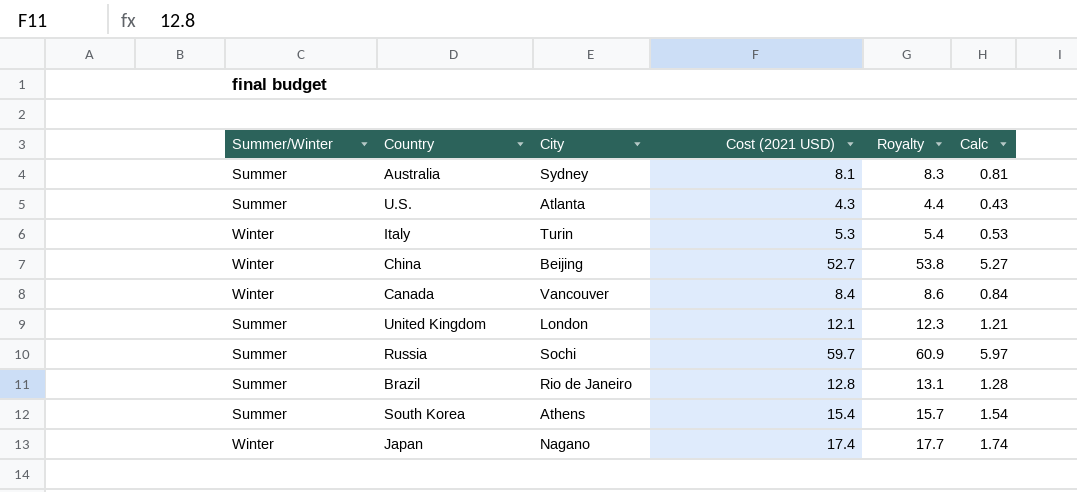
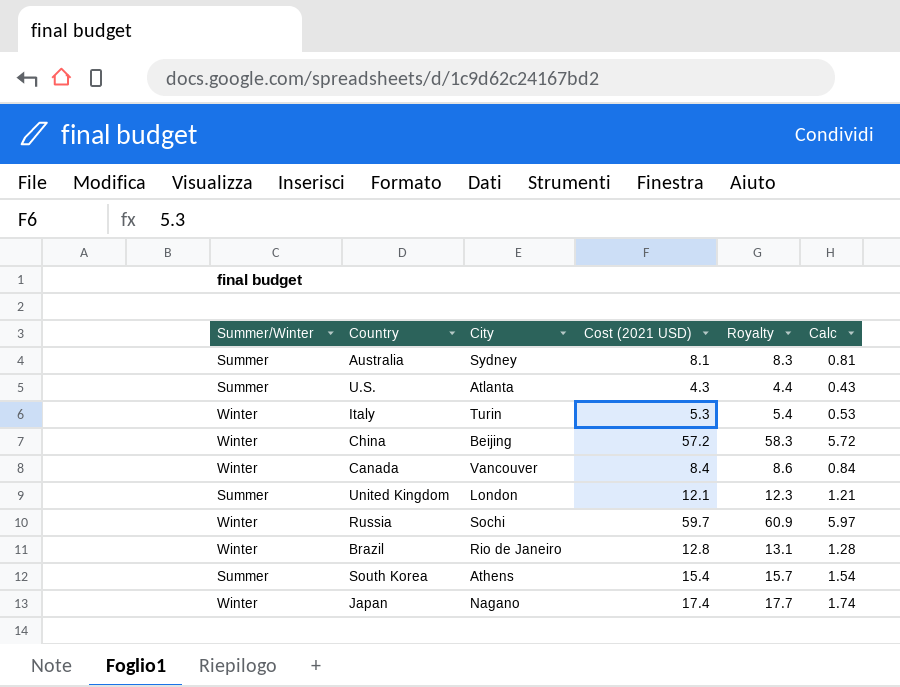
China | Cost (2021 USD): 52.7 -> 57.2
China | Royalty: 53.8 -> 58.3
China | Calc: 5.27 -> 5.72
Russia | Summer/Winter: Summer -> Winter
Brazil | Summer/Winter: Summer -> Winter

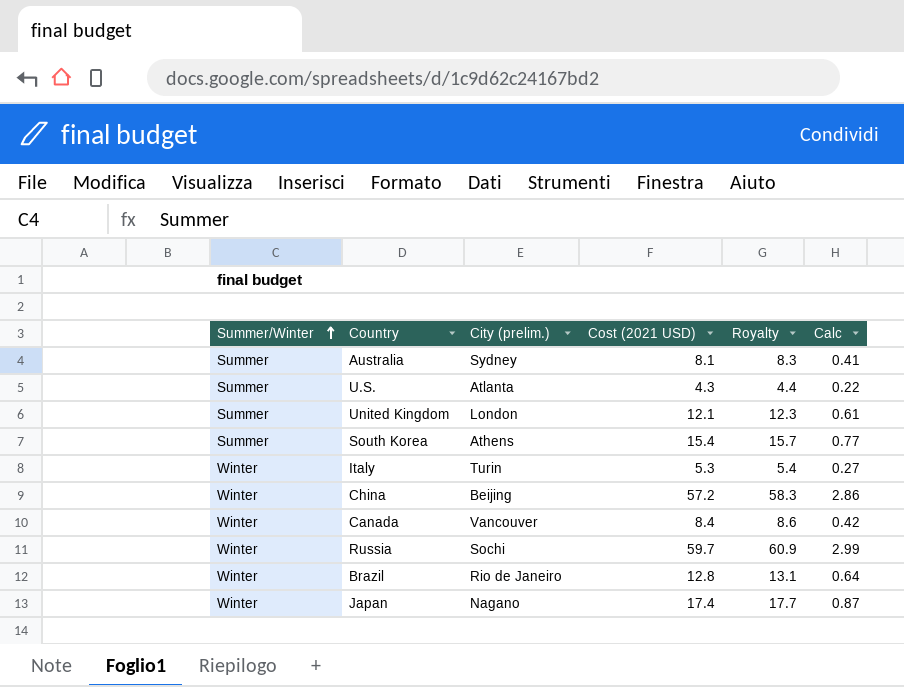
row order: none -> Summer/Winter ascending
column name: City -> City (prelim.)
column Calc | formula: [Cost (2021 USD)] * 0.1 -> [Cost (2021 USD)] * 0.05

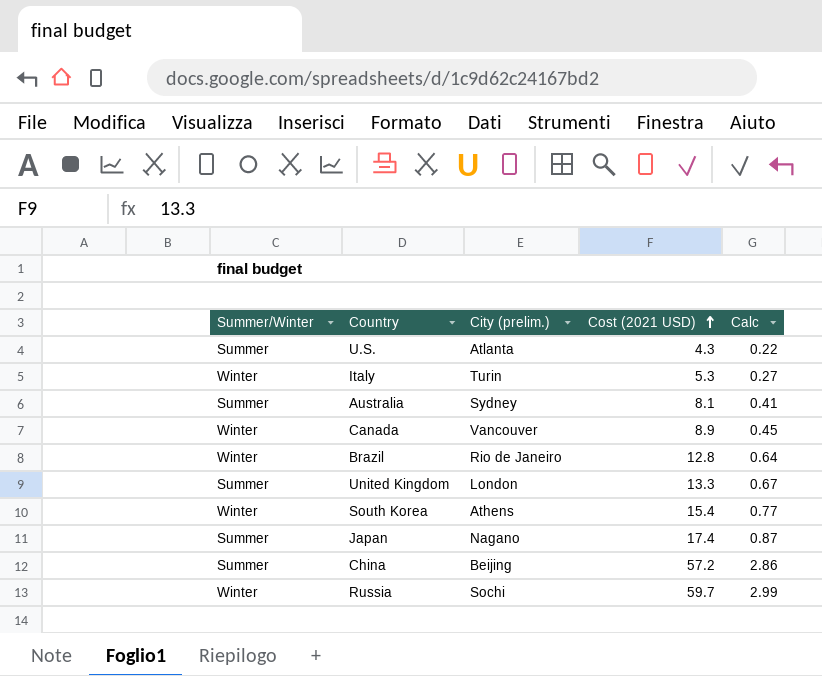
row order: Summer/Winter ascending -> Cost (2021 USD) ascending
column Royalty | formula: [Cost (2021 USD)] * 1.02 -> none
Canada | Cost (2021 USD): 8.4 -> 8.9
Canada | Calc: 0.42 -> 0.45
United Kingdom | Cost (2021 USD): 12.1 -> 13.3
United Kingdom | Calc: 0.61 -> 0.67
South Korea | Summer/Winter: Summer -> Winter
Japan | Summer/Winter: Winter -> Summer
China | Summer/Winter: Winter -> Summer

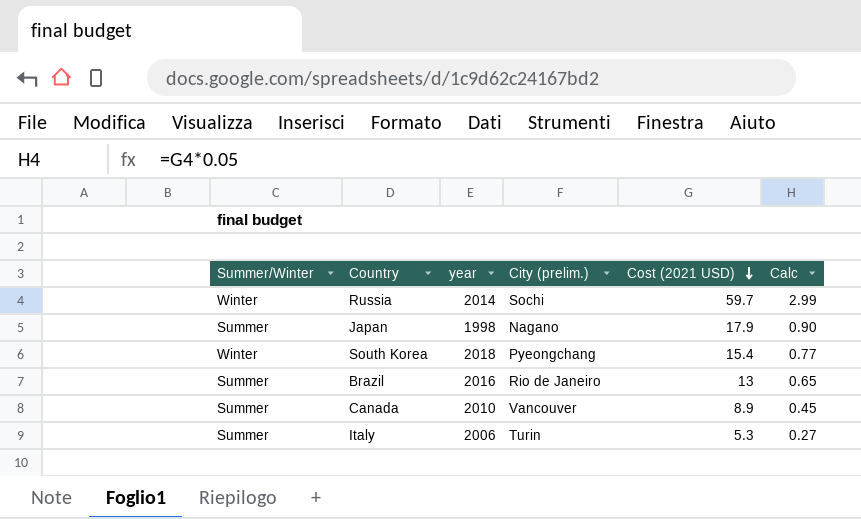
row order: Cost (2021 USD) ascending -> Cost (2021 USD) descending
column year | position: none -> 3
row U.S.: Summer | Atlanta | 4.3 | 0.22 -> none
row Australia: Summer | Sydney | 8.1 | 0.41 -> none
row United Kingdom: Summer | London | 13.3 | 0.67 -> none
row China: Summer | Beijing | 57.2 | 2.86 -> none
Japan | Cost (2021 USD): 17.4 -> 17.9
Japan | Calc: 0.87 -> 0.90
South Korea | City (prelim.): Athens -> Pyeongchang
Brazil | Summer/Winter: Winter -> Summer
Brazil | Cost (2021 USD): 12.8 -> 13
Brazil | Calc: 0.64 -> 0.65
Canada | Summer/Winter: Winter -> Summer
Italy | Summer/Winter: Winter -> Summer

